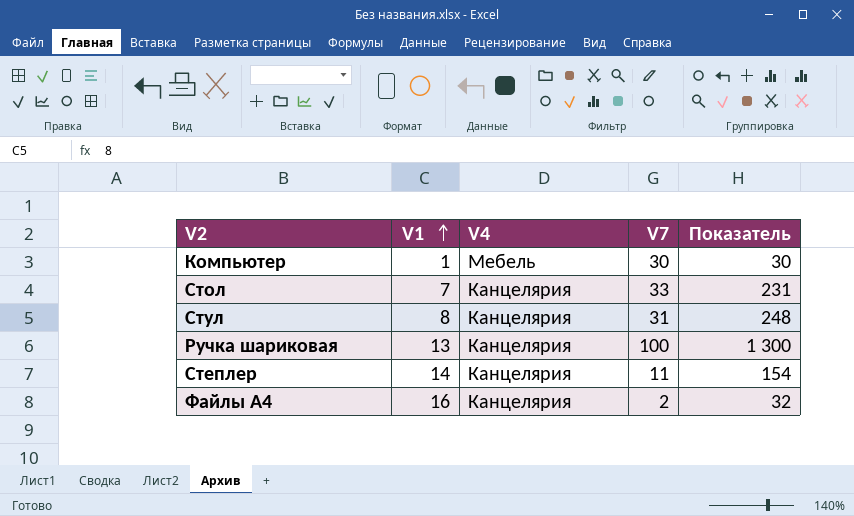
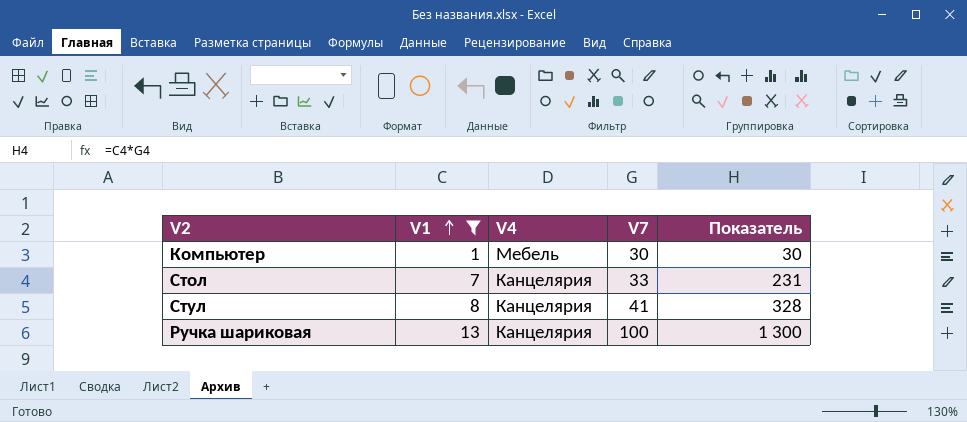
filter: none -> V1 <= 13
Стул | V7: 31 -> 41
Стул | Показатель: 248 -> 328

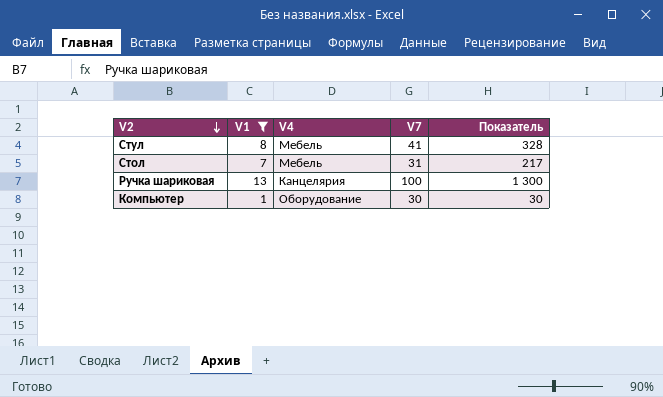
row order: V1 ascending -> V2 descending
Стул | V4: Канцелярия -> Мебель
Стол | V4: Канцелярия -> Мебель
Стол | V7: 33 -> 31
Стол | Показатель: 231 -> 217
Компьютер | V4: Мебель -> Оборудование

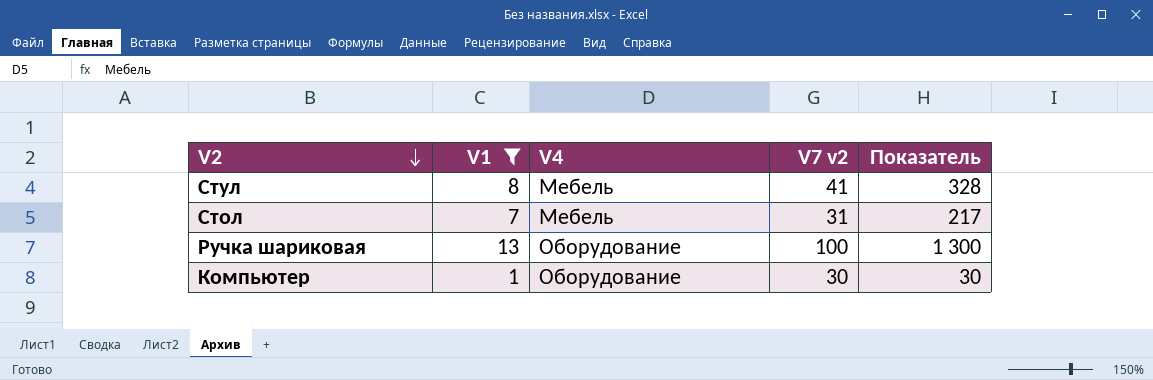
column name: V7 -> V7 v2
Ручка шариковая | V4: Канцелярия -> Оборудование

